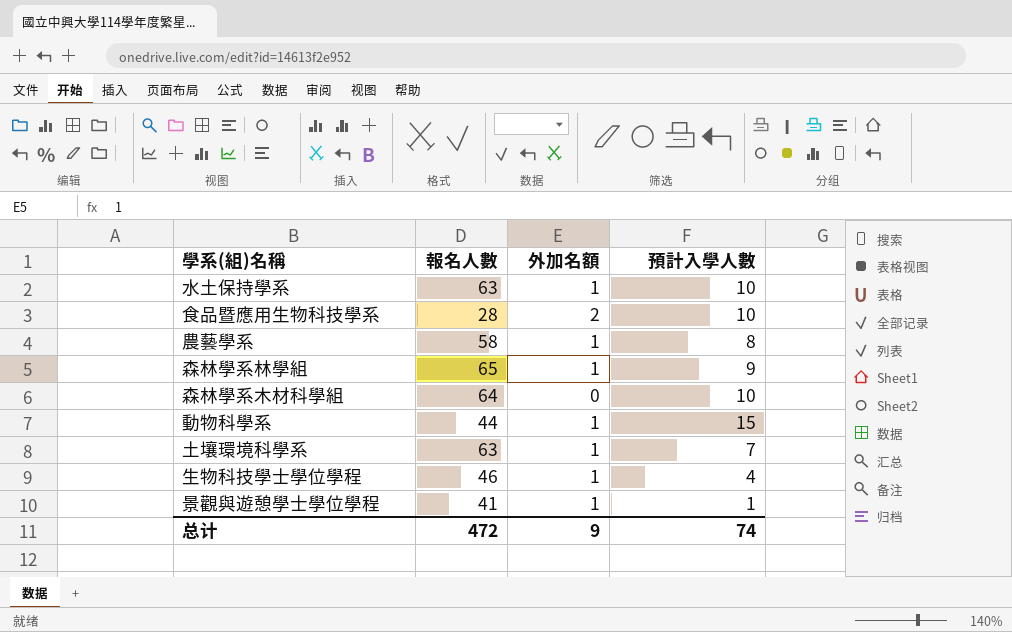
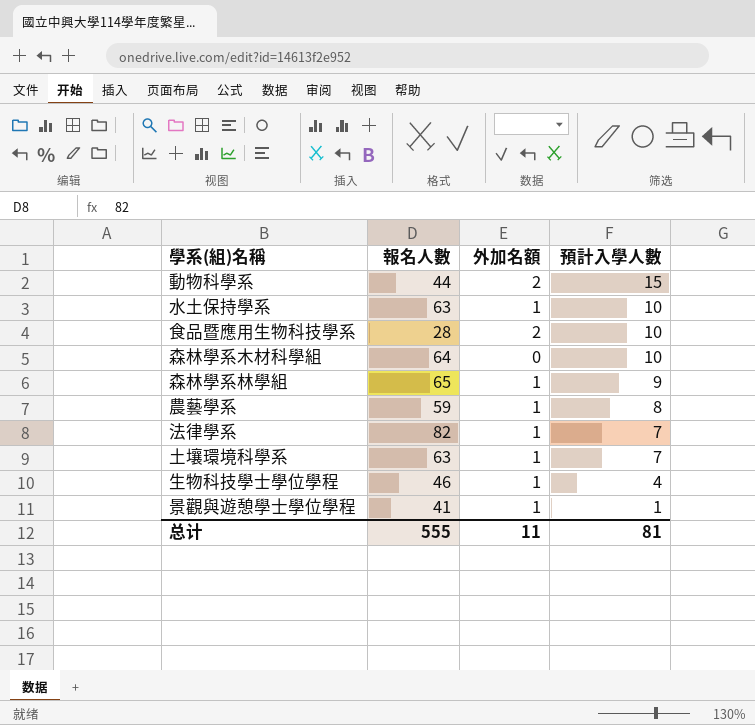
row order: none -> 預計入學人數 descending
動物科學系 | 外加名額: 1 -> 2
農藝學系 | 報名人數: 58 -> 59
row 法律學系: none -> 82 | 1 | 7
总计 | 報名人數: 472 -> 555
总计 | 外加名額: 9 -> 11
总计 | 預計入學人數: 74 -> 81

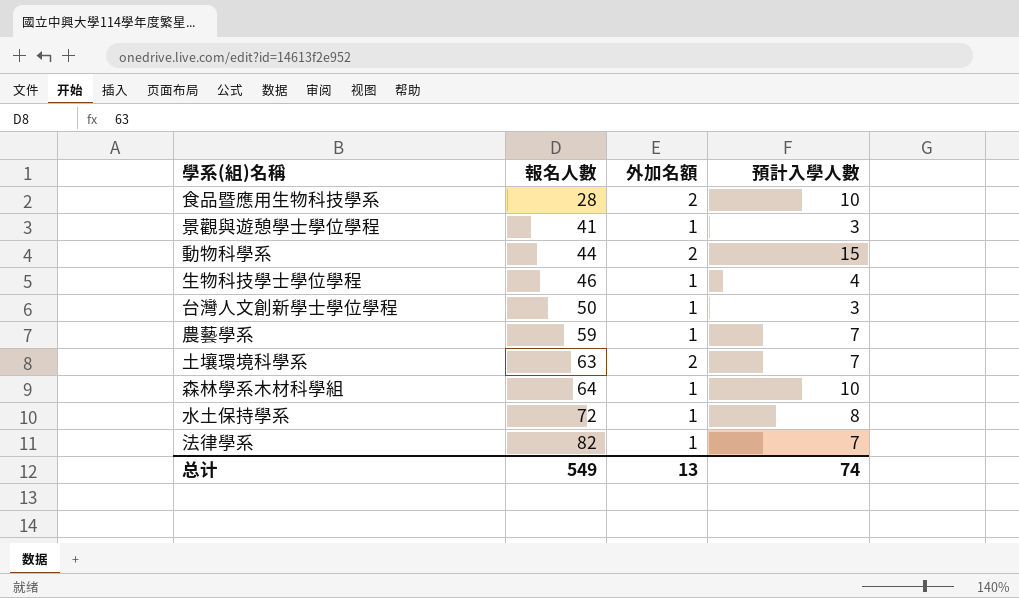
row order: 預計入學人數 descending -> 報名人數 ascending
row 森林學系林學組: 65 | 1 | 9 -> none
景觀與遊憩學士學位學程 | 預計入學人數: 1 -> 3
row 台灣人文創新學士學位學程: none -> 50 | 1 | 3
農藝學系 | 預計入學人數: 8 -> 7
土壤環境科學系 | 外加名額: 1 -> 2
森林學系木材科學組 | 外加名額: 0 -> 1
水土保持學系 | 報名人數: 63 -> 72
水土保持學系 | 預計入學人數: 10 -> 8
总计 | 報名人數: 555 -> 549
总计 | 外加名額: 11 -> 13
总计 | 預計入學人數: 81 -> 74

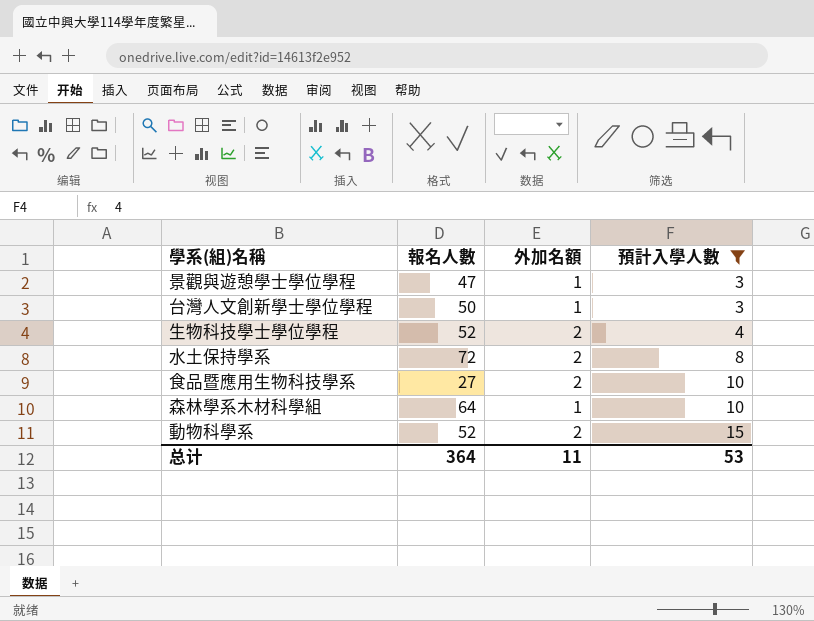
filter: none -> 預計入學人數 != 7
row order: 報名人數 ascending -> 預計入學人數 ascending
景觀與遊憩學士學位學程 | 報名人數: 41 -> 47
生物科技學士學位學程 | 報名人數: 46 -> 52
生物科技學士學位學程 | 外加名額: 1 -> 2
水土保持學系 | 外加名額: 1 -> 2
食品暨應用生物科技學系 | 報名人數: 28 -> 27
動物科學系 | 報名人數: 44 -> 52
总计 | 報名人數: 549 -> 364
总计 | 外加名額: 13 -> 11
总计 | 預計入學人數: 74 -> 53

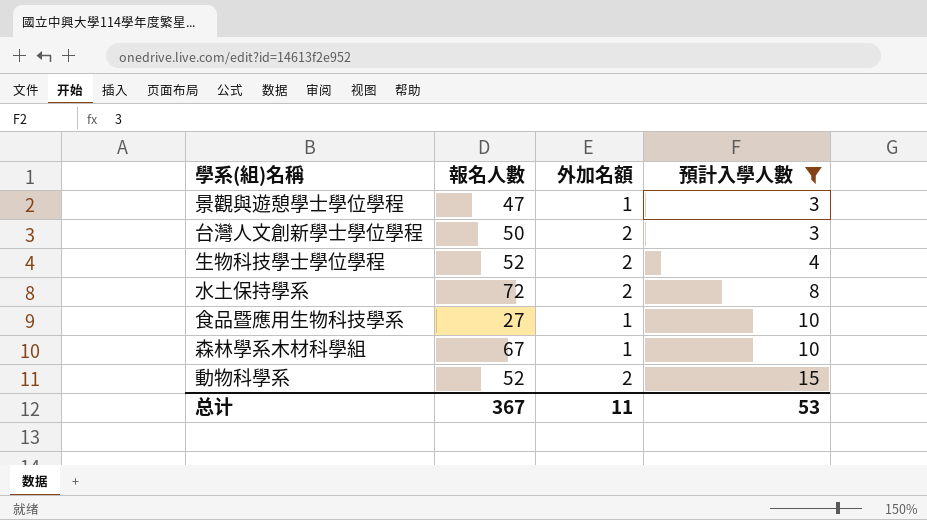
台灣人文創新學士學位學程 | 外加名額: 1 -> 2
食品暨應用生物科技學系 | 外加名額: 2 -> 1
森林學系木材科學組 | 報名人數: 64 -> 67
总计 | 報名人數: 364 -> 367

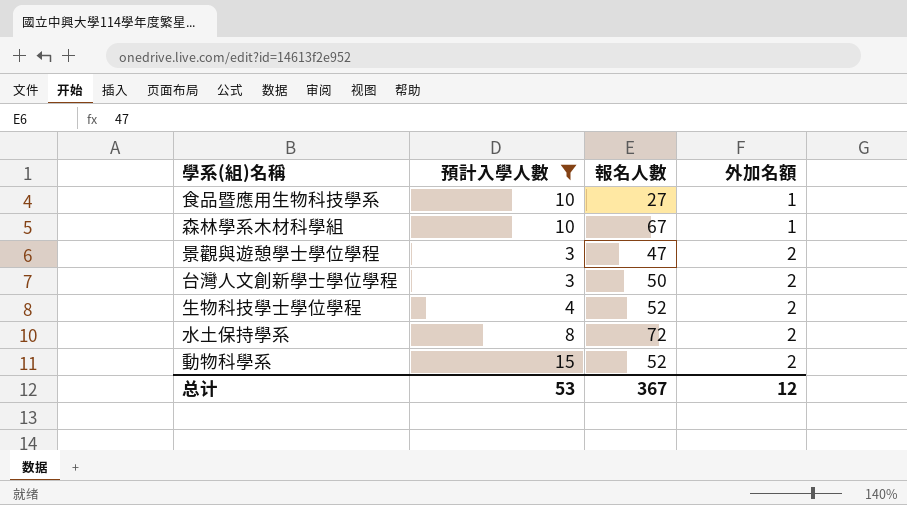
row order: 預計入學人數 ascending -> 外加名額 ascending
column 預計入學人數 | position: 4 -> 2
景觀與遊憩學士學位學程 | 外加名額: 1 -> 2
总计 | 外加名額: 11 -> 12

